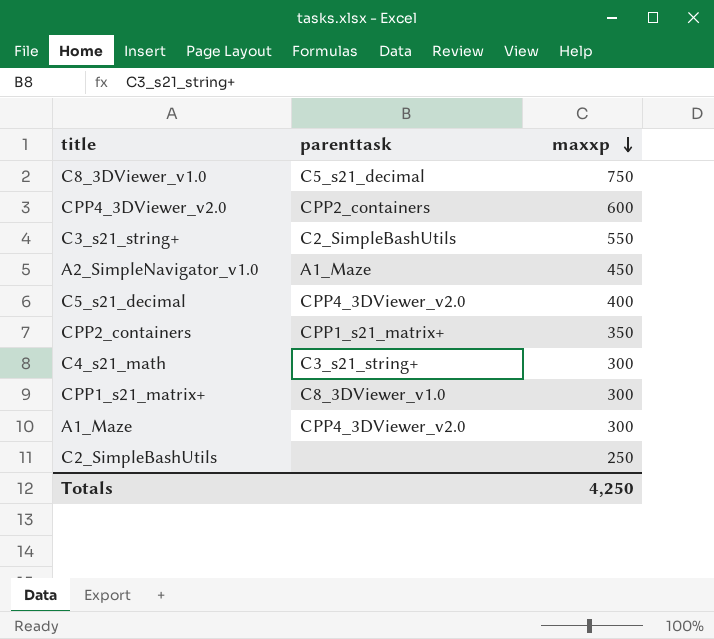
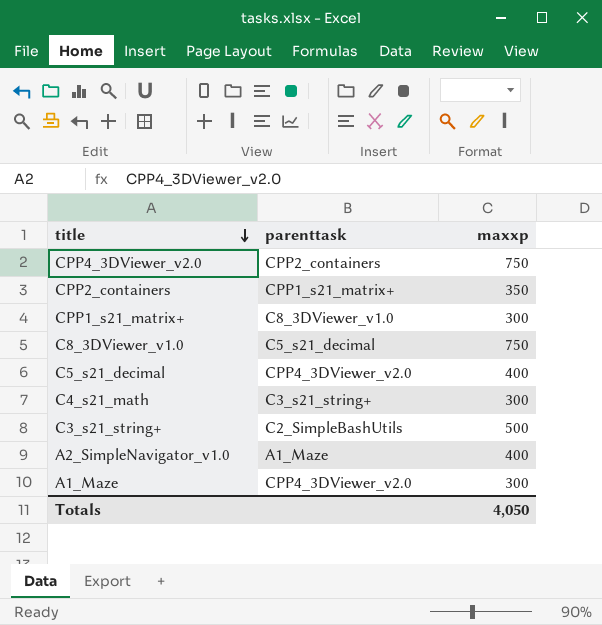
row order: maxxp descending -> title descending
row C2_SimpleBashUtils: none | 250 -> none
CPP4_3DViewer_v2.0 | maxxp: 600 -> 750
C3_s21_string+ | maxxp: 550 -> 500
A2_SimpleNavigator_v1.0 | maxxp: 450 -> 400
Totals | maxxp: 4,250 -> 4,050

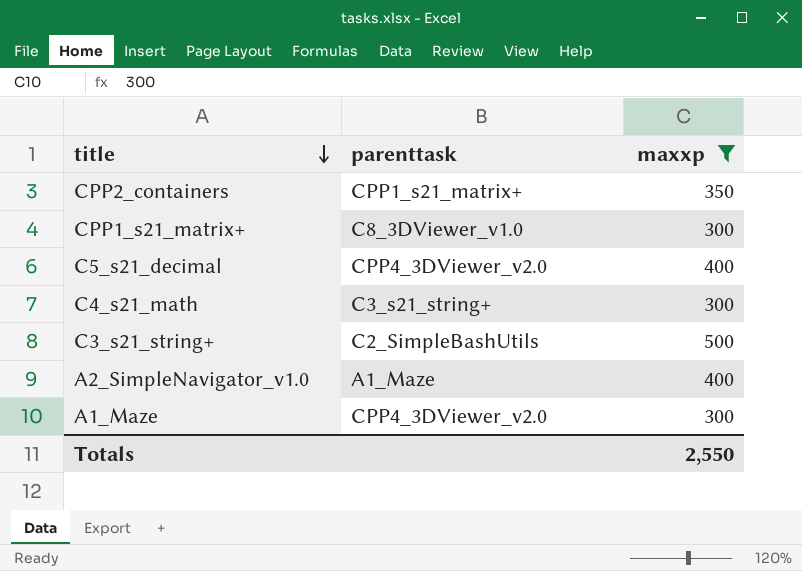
filter: none -> maxxp != 750
Totals | maxxp: 4,050 -> 2,550

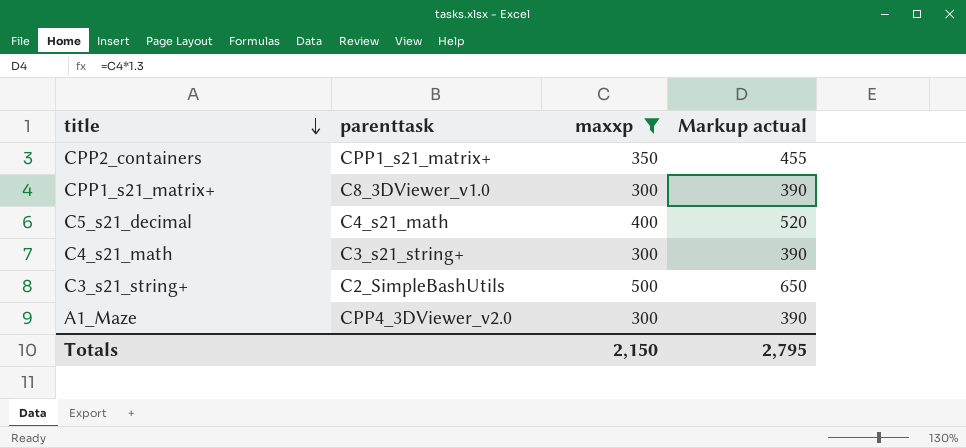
column Markup actual | formula: none -> [maxxp] * 1.3
row A2_SimpleNavigator_v1.0: A1_Maze | 400 -> none
C5_s21_decimal | parenttask: CPP4_3DViewer_v2.0 -> C4_s21_math
Totals | maxxp: 2,550 -> 2,150

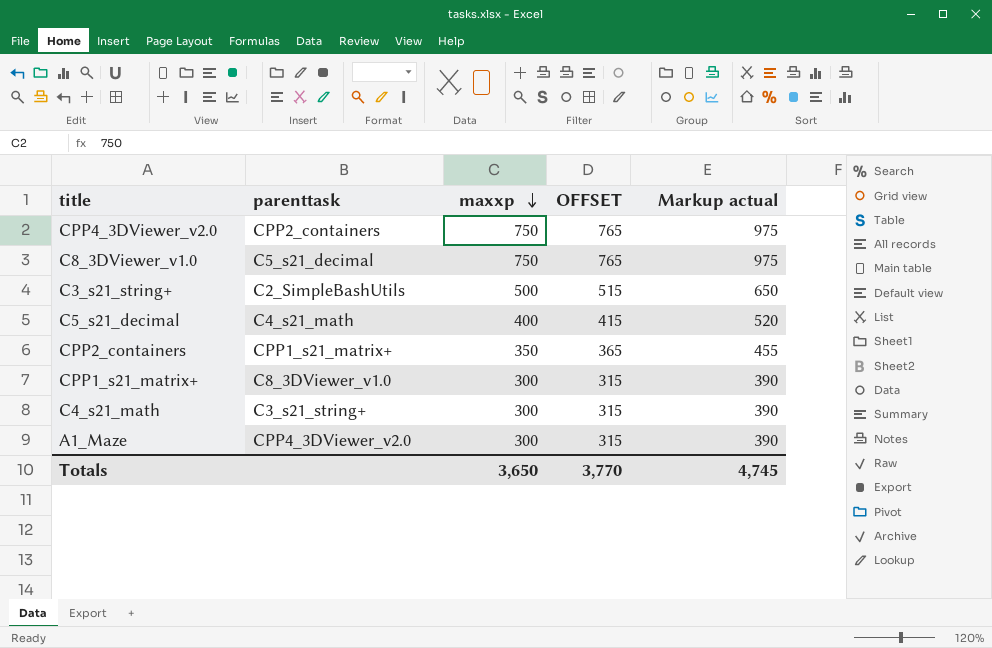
filter: maxxp != 750 -> none
row order: title descending -> maxxp descending
column OFFSET | formula: none -> [maxxp] + 15
Totals | maxxp: 2,150 -> 3,650
Totals | Markup actual: 2,795 -> 4,745

